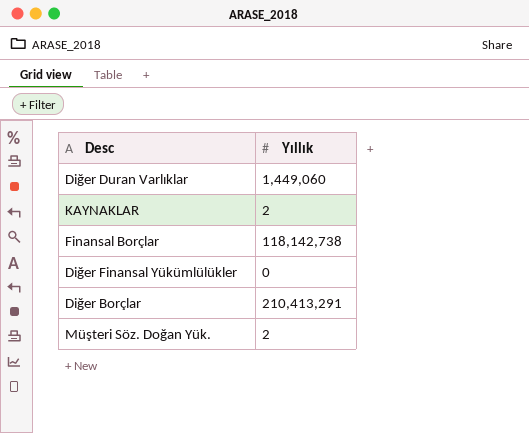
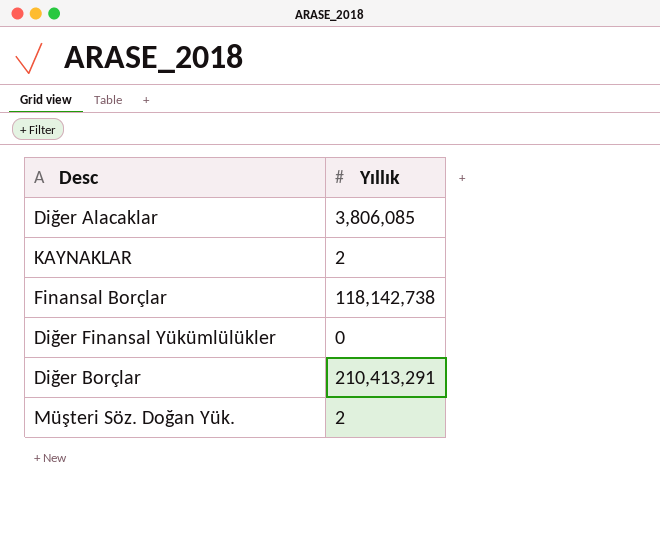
row Diğer Duran Varlıklar: 1,449,060 -> none
row Diğer Alacaklar: none -> 3,806,085

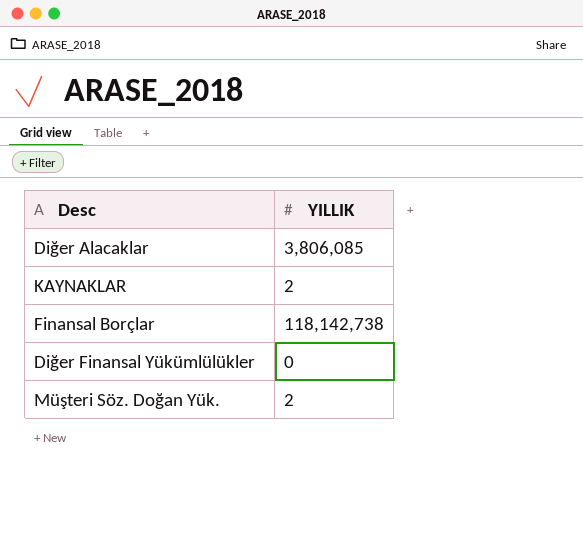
column name: Yıllık -> YILLIK
row Diğer Borçlar: 210,413,291 -> none

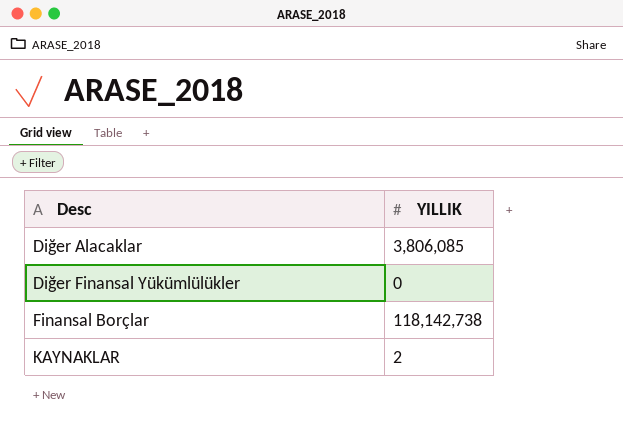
row order: none -> Desc ascending
row Müşteri Söz. Doğan Yük.: 2 -> none

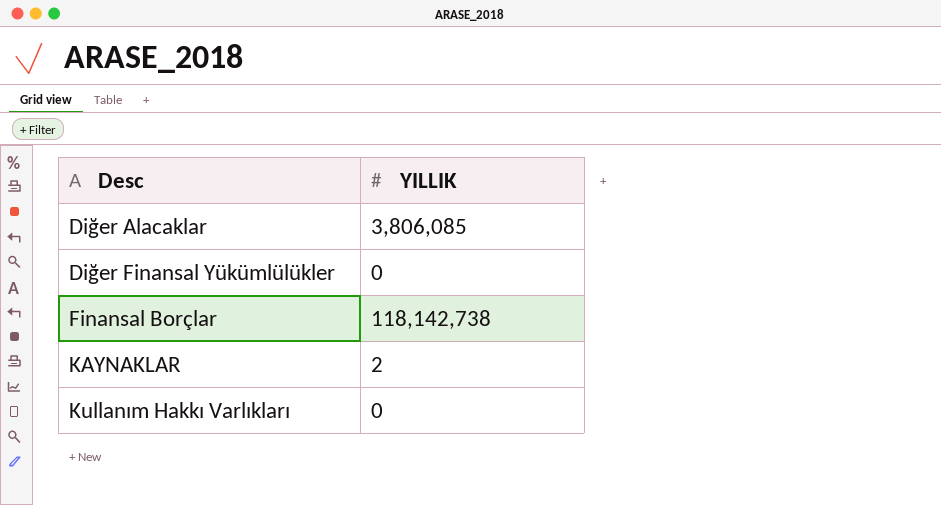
row Kullanım Hakkı Varlıkları: none -> 0

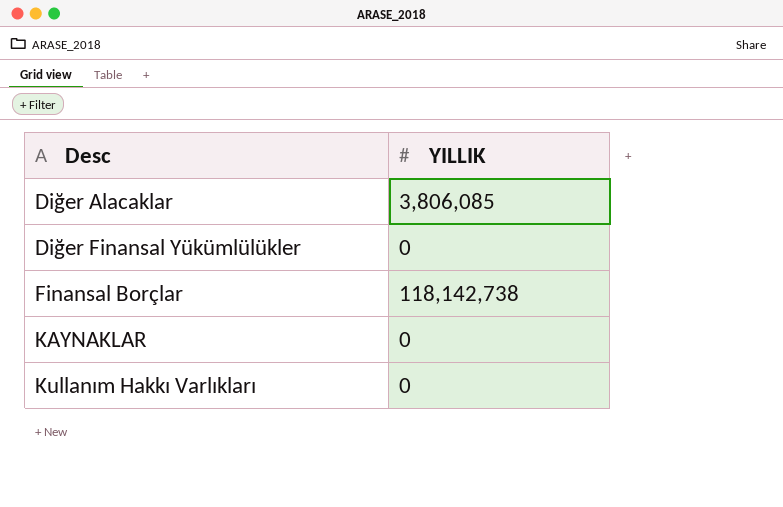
KAYNAKLAR | YILLIK: 2 -> 0

